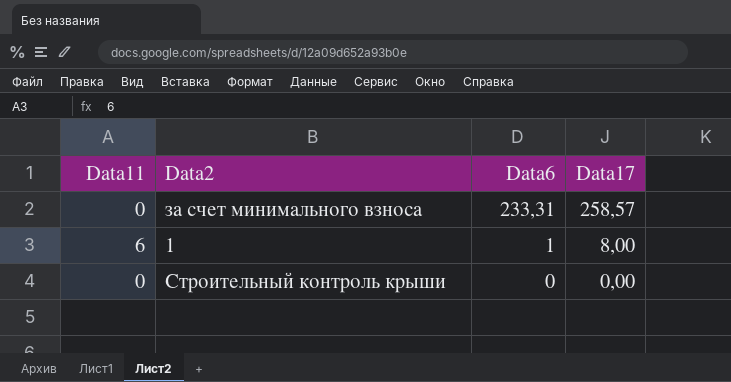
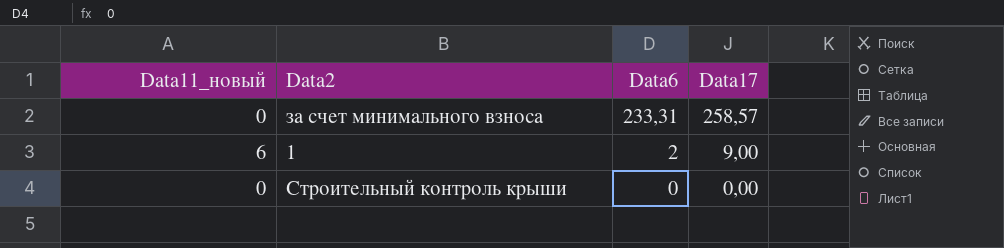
column name: Data11 -> Data11_новый
1 | Data6: 1 -> 2
1 | Data17: 8,00 -> 9,00

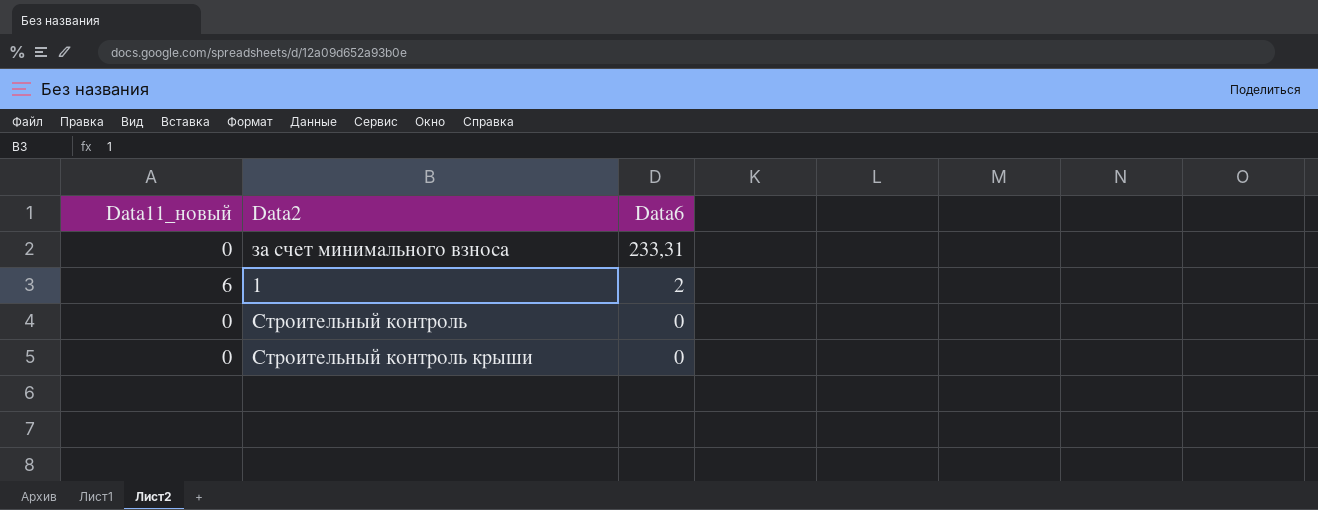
column Data17 | position: 4 -> none
row Строительный контроль: none -> 0 | 0

